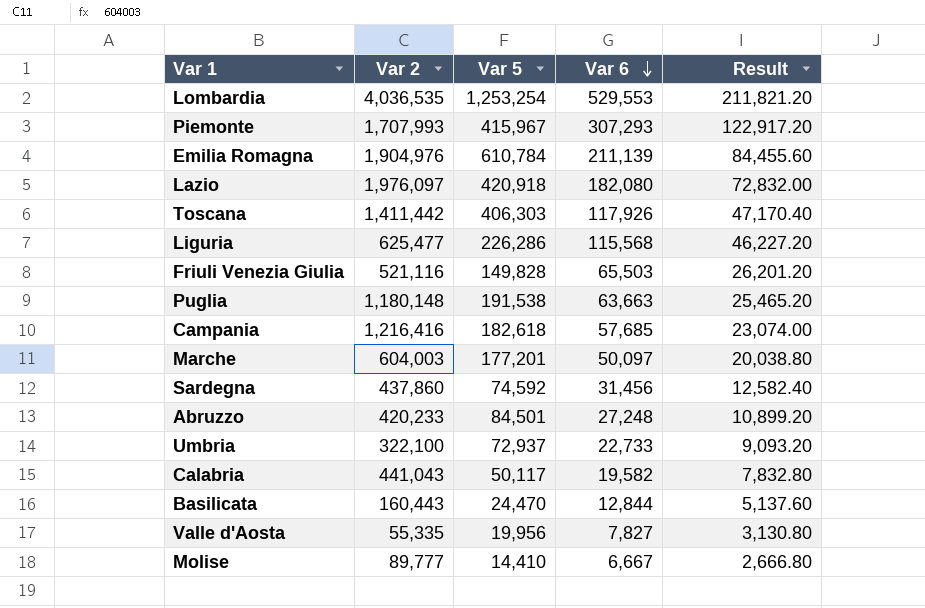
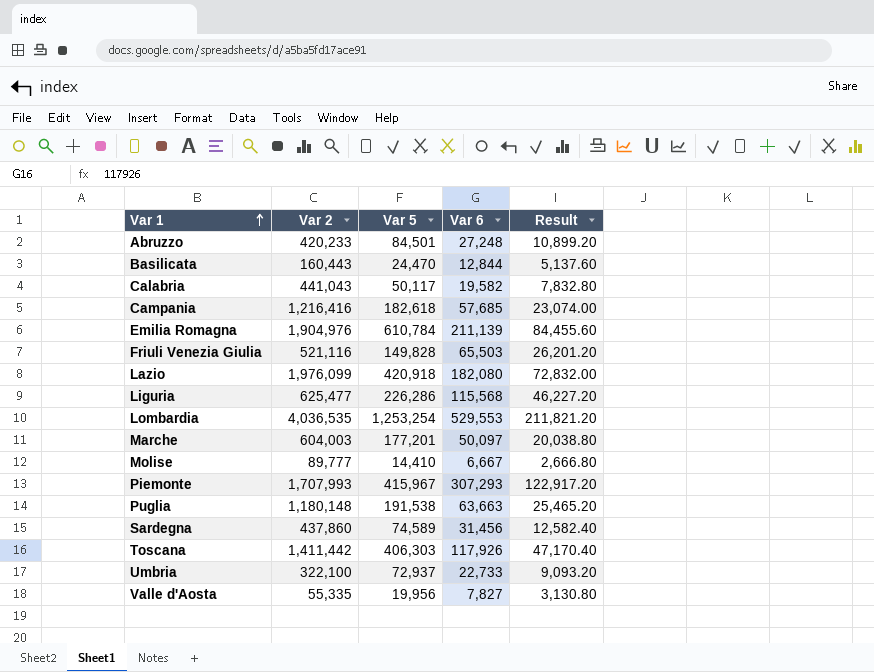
row order: Var 6 descending -> Var 1 ascending
Lazio | Var 2: 1,976,097 -> 1,976,099
Sardegna | Var 5: 74,592 -> 74,589

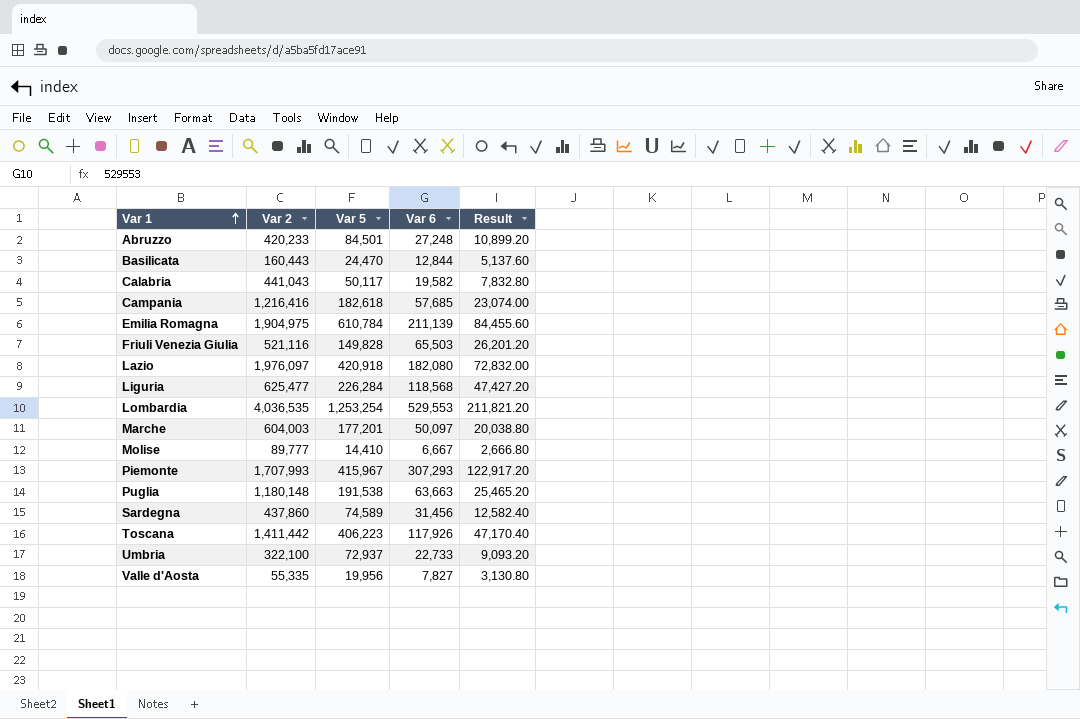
Emilia Romagna | Var 2: 1,904,976 -> 1,904,975
Lazio | Var 2: 1,976,099 -> 1,976,097
Liguria | Var 5: 226,286 -> 226,284
Liguria | Var 6: 115,568 -> 118,568
Liguria | Result: 46,227.20 -> 47,427.20
Toscana | Var 5: 406,303 -> 406,223

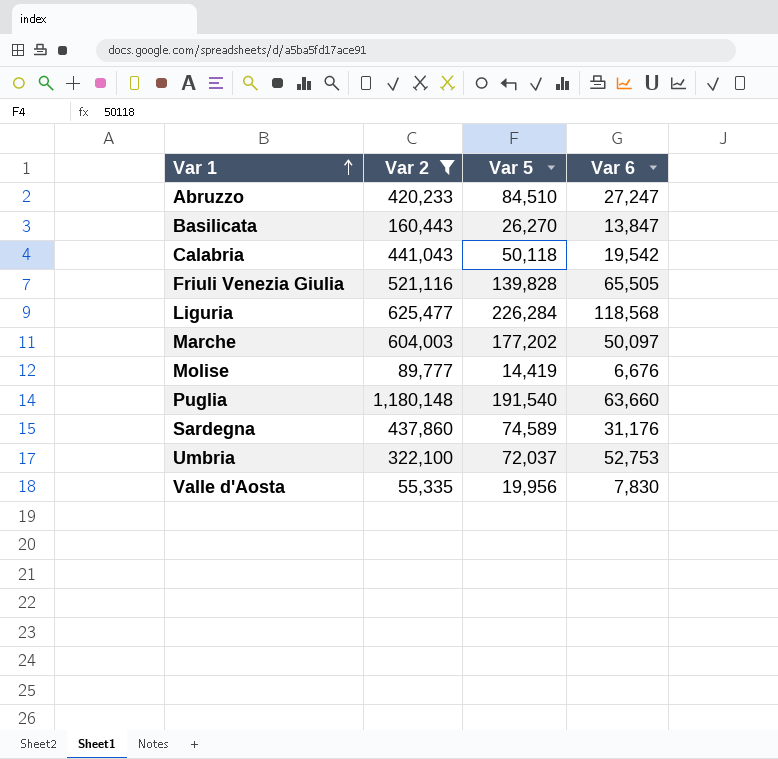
filter: none -> Var 2 <= 1,180,148
column Result | formula: [Var 6] * 0.4 -> none
Abruzzo | Var 5: 84,501 -> 84,510
Abruzzo | Var 6: 27,248 -> 27,247
Basilicata | Var 5: 24,470 -> 26,270
Basilicata | Var 6: 12,844 -> 13,847
Calabria | Var 5: 50,117 -> 50,118
Calabria | Var 6: 19,582 -> 19,542
Friuli Venezia Giulia | Var 5: 149,828 -> 139,828
Friuli Venezia Giulia | Var 6: 65,503 -> 65,505
Marche | Var 5: 177,201 -> 177,202
Molise | Var 5: 14,410 -> 14,419
Molise | Var 6: 6,667 -> 6,676
Puglia | Var 5: 191,538 -> 191,540
Puglia | Var 6: 63,663 -> 63,660
Sardegna | Var 6: 31,456 -> 31,176
Umbria | Var 5: 72,937 -> 72,037
Umbria | Var 6: 22,733 -> 52,753
Valle d'Aosta | Var 6: 7,827 -> 7,830

